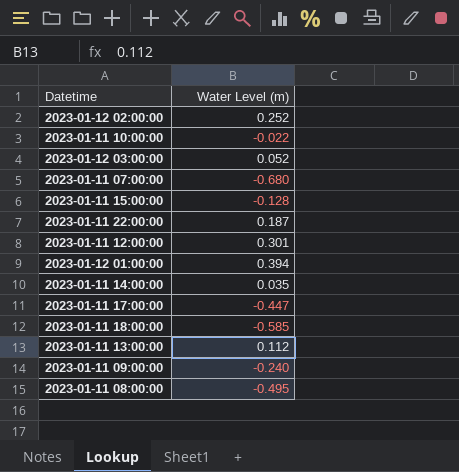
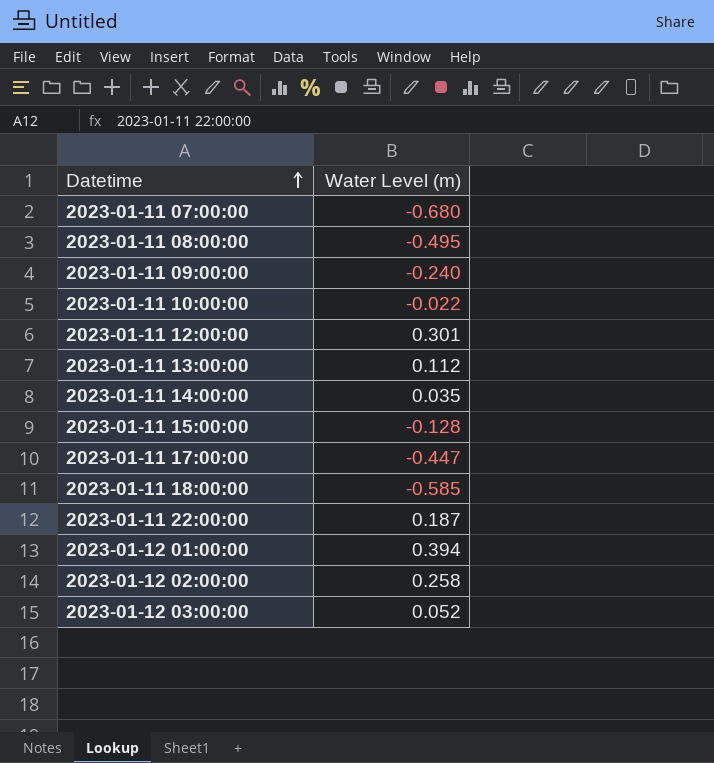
row order: none -> Datetime ascending
2023-01-12 02:00:00 | Water Level (m): 0.252 -> 0.258

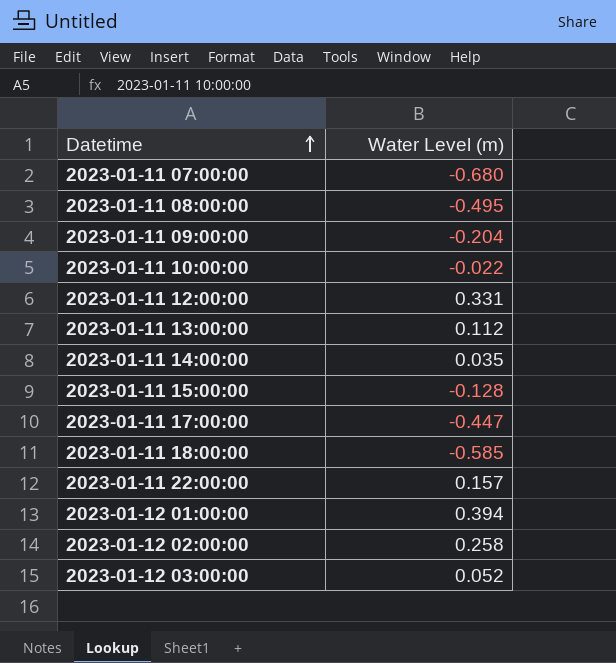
2023-01-11 09:00:00 | Water Level (m): -0.240 -> -0.204
2023-01-11 12:00:00 | Water Level (m): 0.301 -> 0.331
2023-01-11 22:00:00 | Water Level (m): 0.187 -> 0.157

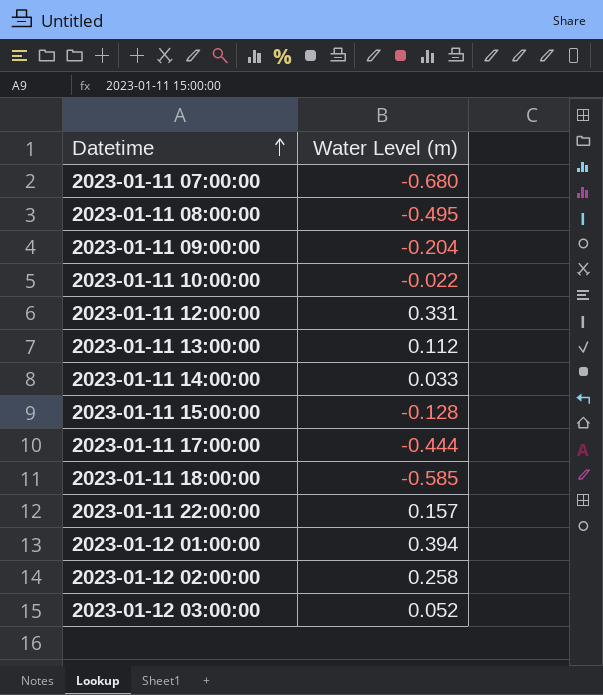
2023-01-11 14:00:00 | Water Level (m): 0.035 -> 0.033
2023-01-11 17:00:00 | Water Level (m): -0.447 -> -0.444

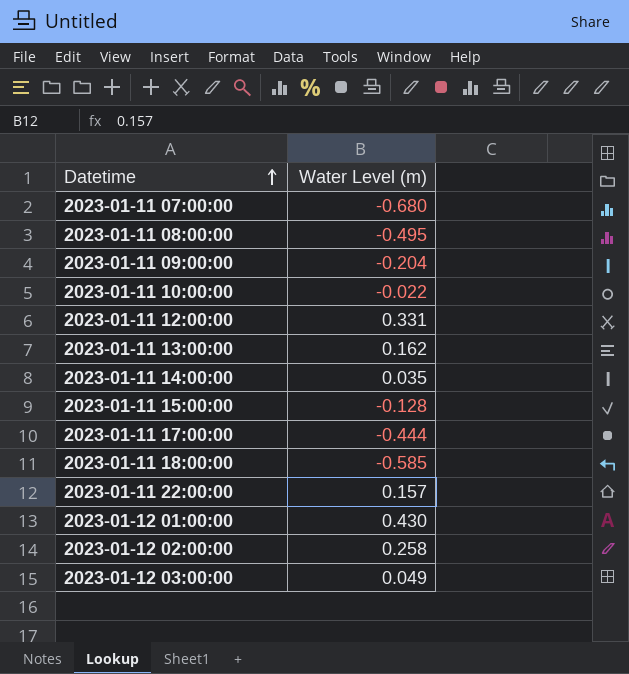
2023-01-11 13:00:00 | Water Level (m): 0.112 -> 0.162
2023-01-11 14:00:00 | Water Level (m): 0.033 -> 0.035
2023-01-12 01:00:00 | Water Level (m): 0.394 -> 0.430
2023-01-12 03:00:00 | Water Level (m): 0.052 -> 0.049

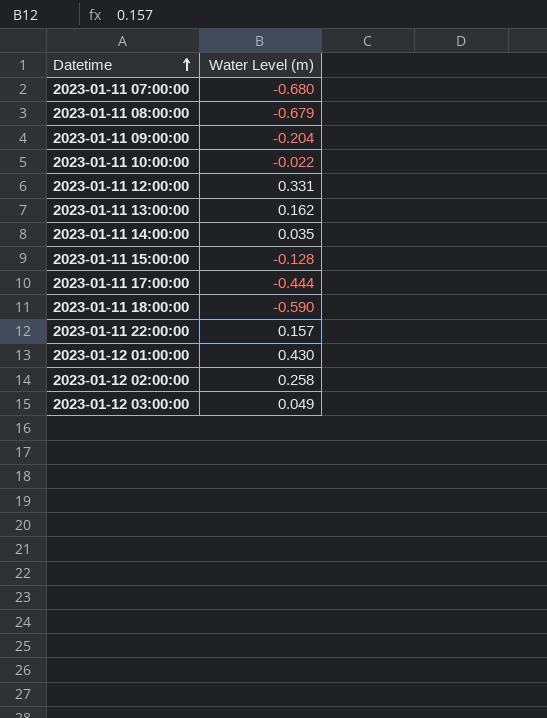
2023-01-11 08:00:00 | Water Level (m): -0.495 -> -0.679
2023-01-11 18:00:00 | Water Level (m): -0.585 -> -0.590

